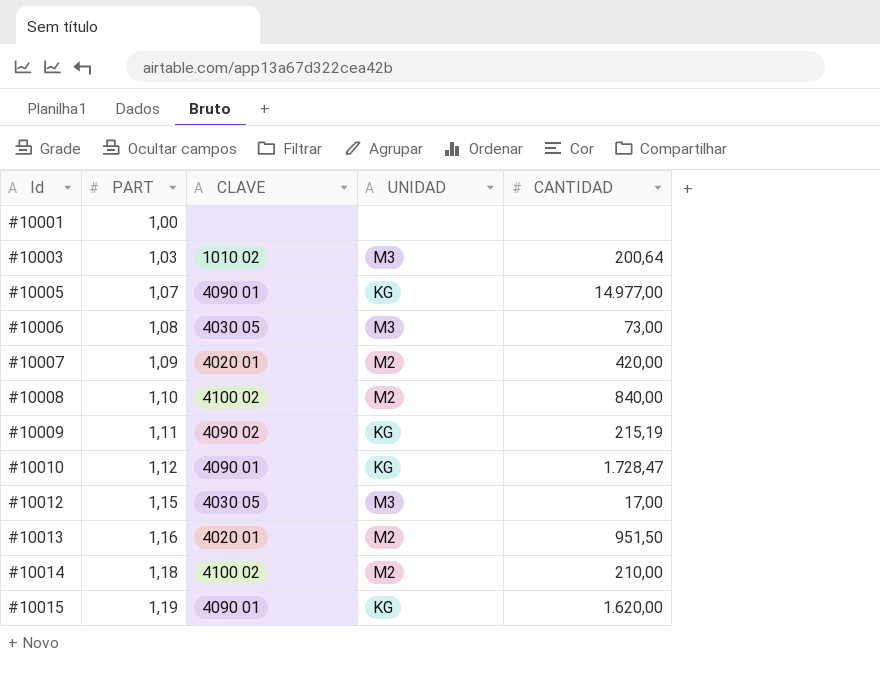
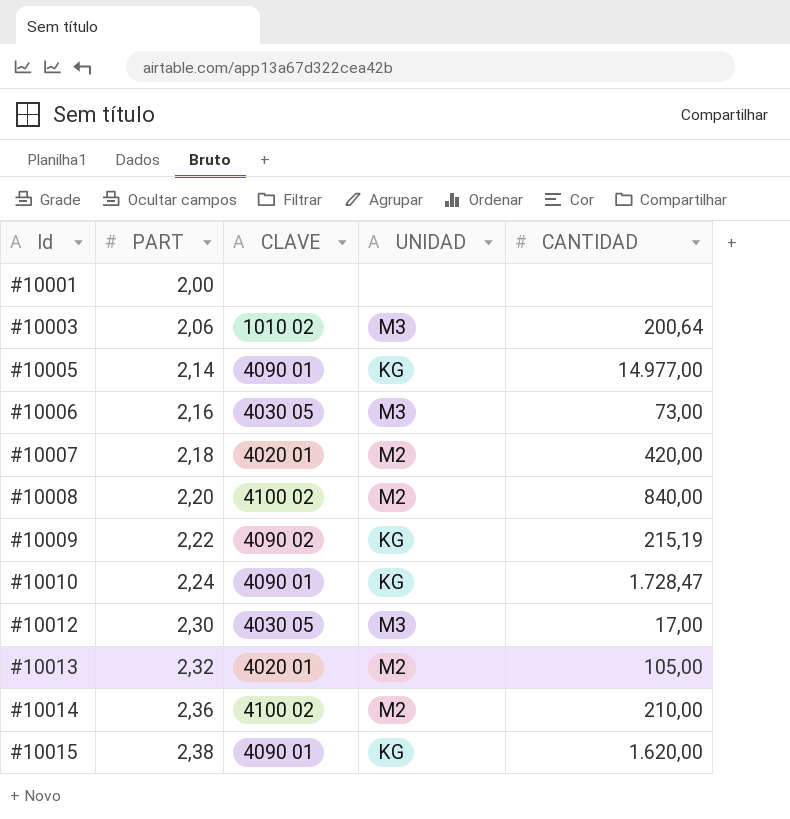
#10001 | PART: 1,00 -> 2,00
#10003 | PART: 1,03 -> 2,06
#10005 | PART: 1,07 -> 2,14
#10006 | PART: 1,08 -> 2,16
#10007 | PART: 1,09 -> 2,18
#10008 | PART: 1,10 -> 2,20
#10009 | PART: 1,11 -> 2,22
#10010 | PART: 1,12 -> 2,24
#10012 | PART: 1,15 -> 2,30
#10013 | PART: 1,16 -> 2,32
#10013 | CANTIDAD: 951,50 -> 105,00
#10014 | PART: 1,18 -> 2,36
#10015 | PART: 1,19 -> 2,38

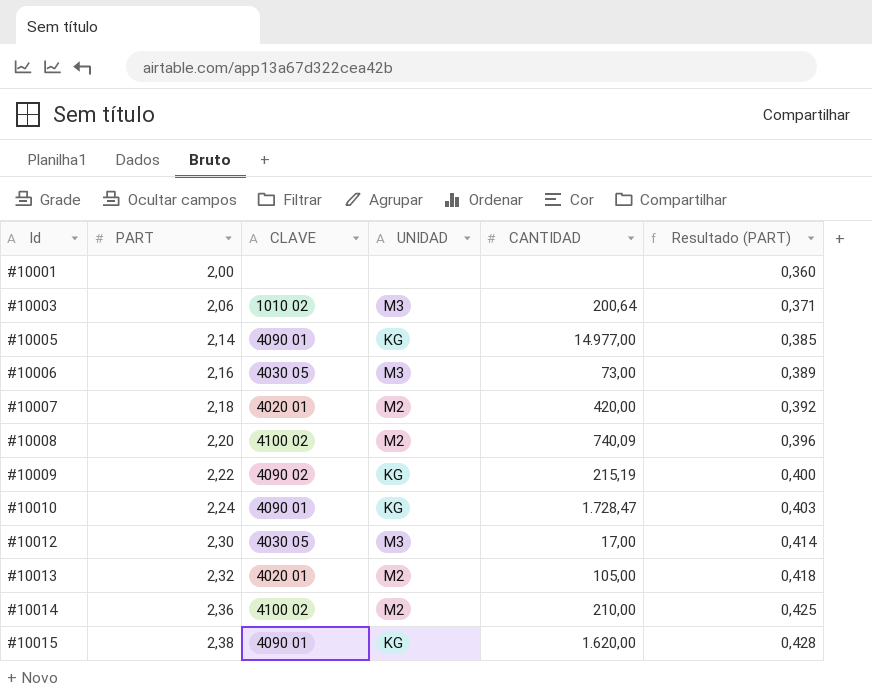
column Resultado (PART) | formula: none -> [PART] * 0,18
#10008 | CANTIDAD: 840,00 -> 740,09

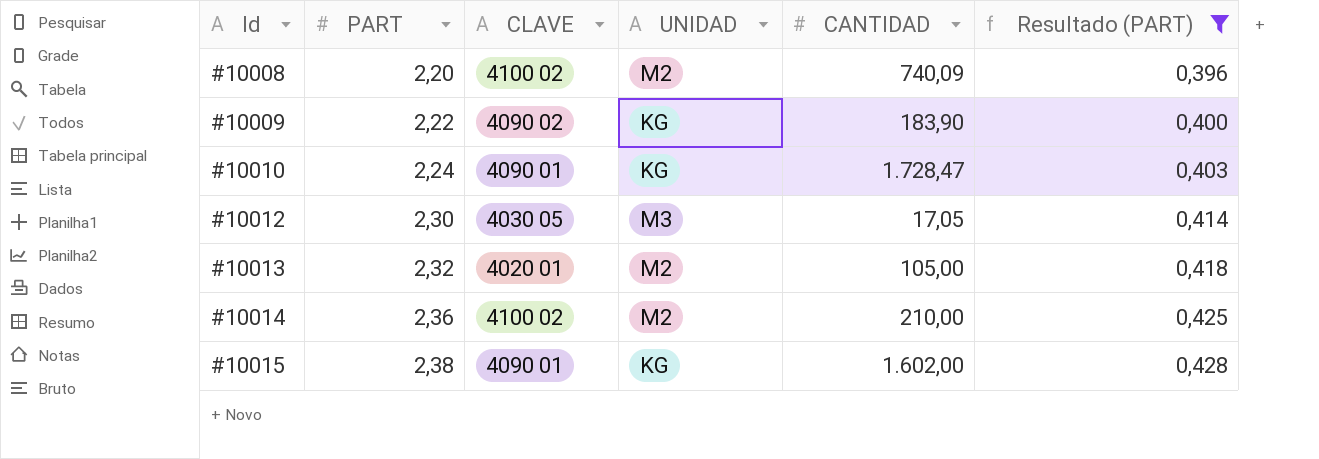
filter: none -> Resultado (PART) >= 0,396
#10009 | CANTIDAD: 215,19 -> 183,90
#10012 | CANTIDAD: 17,00 -> 17,05
#10015 | CANTIDAD: 1.620,00 -> 1.602,00

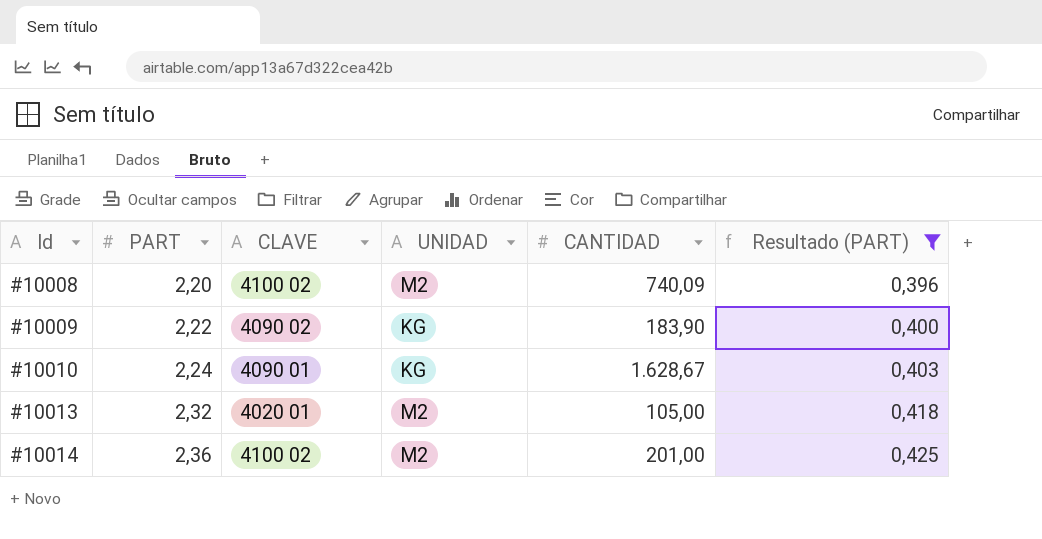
row #10012: 2,30 | 4030 05 | M3 | 17,05 | 0,414 -> none
row #10015: 2,38 | 4090 01 | KG | 1.602,00 | 0,428 -> none
#10010 | CANTIDAD: 1.728,47 -> 1.628,67
#10014 | CANTIDAD: 210,00 -> 201,00

